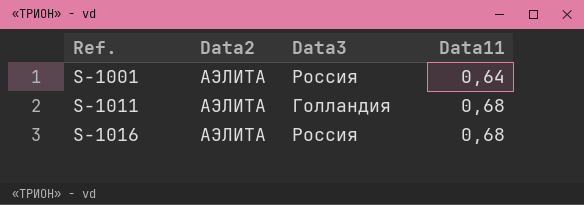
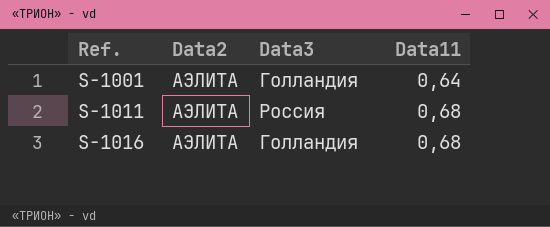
S-1001 | Data3: Россия -> Голландия
S-1011 | Data3: Голландия -> Россия
S-1016 | Data3: Россия -> Голландия

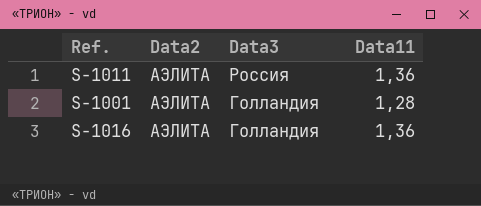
row order: Ref. ascending -> Data3 descending
S-1011 | Data11: 0,68 -> 1,36
S-1001 | Data11: 0,64 -> 1,28
S-1016 | Data11: 0,68 -> 1,36

